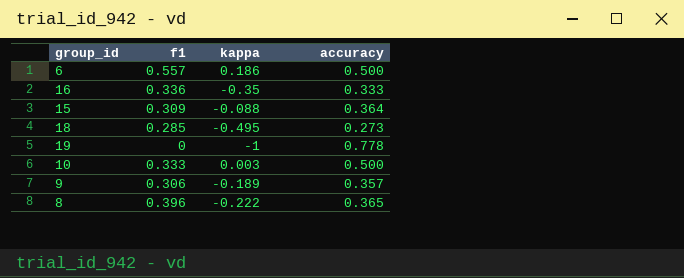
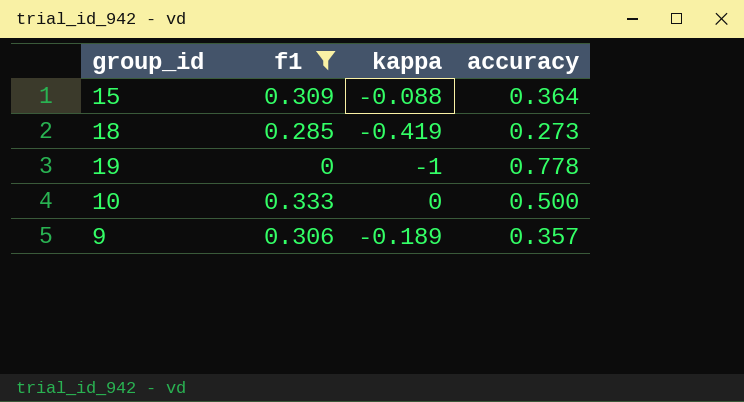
filter: none -> f1 <= 0.333
18 | kappa: -0.495 -> -0.419
10 | kappa: 0.003 -> 0

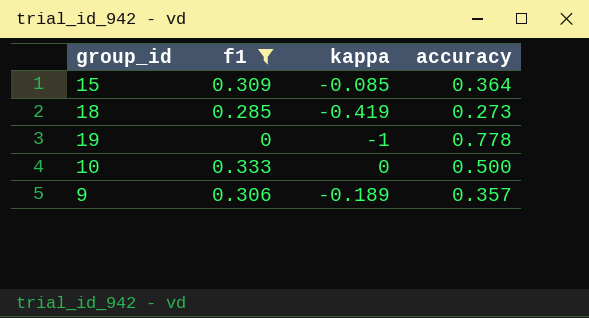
15 | kappa: -0.088 -> -0.085

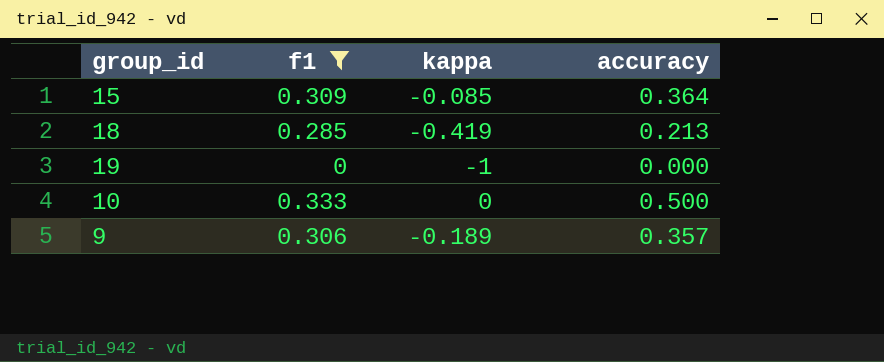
18 | accuracy: 0.273 -> 0.213
19 | accuracy: 0.778 -> 0.000

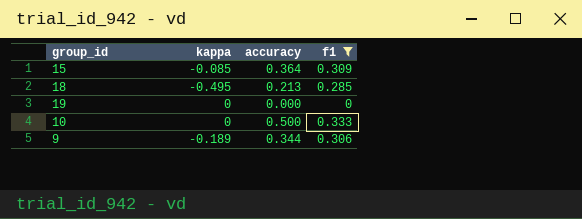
column f1 | position: 2 -> 4
18 | kappa: -0.419 -> -0.495
19 | kappa: -1 -> 0
9 | accuracy: 0.357 -> 0.344

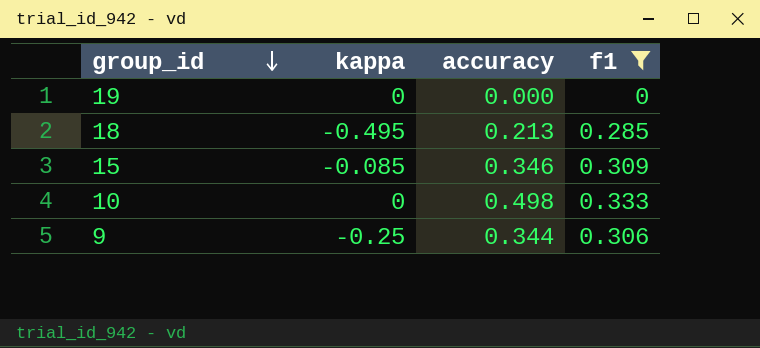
row order: none -> group_id descending
15 | accuracy: 0.364 -> 0.346
10 | accuracy: 0.500 -> 0.498
9 | kappa: -0.189 -> -0.25

